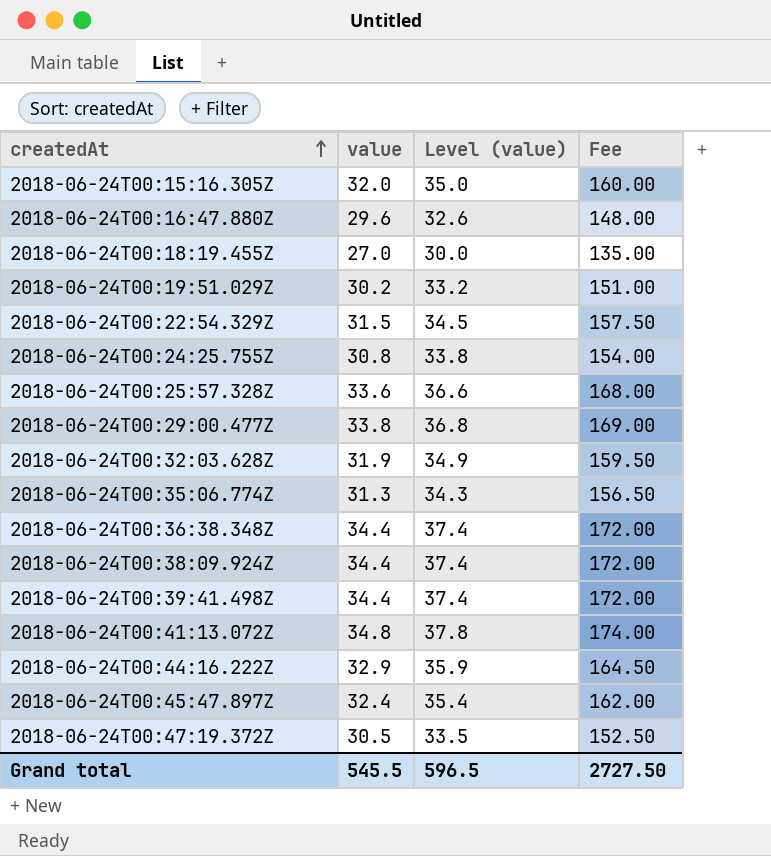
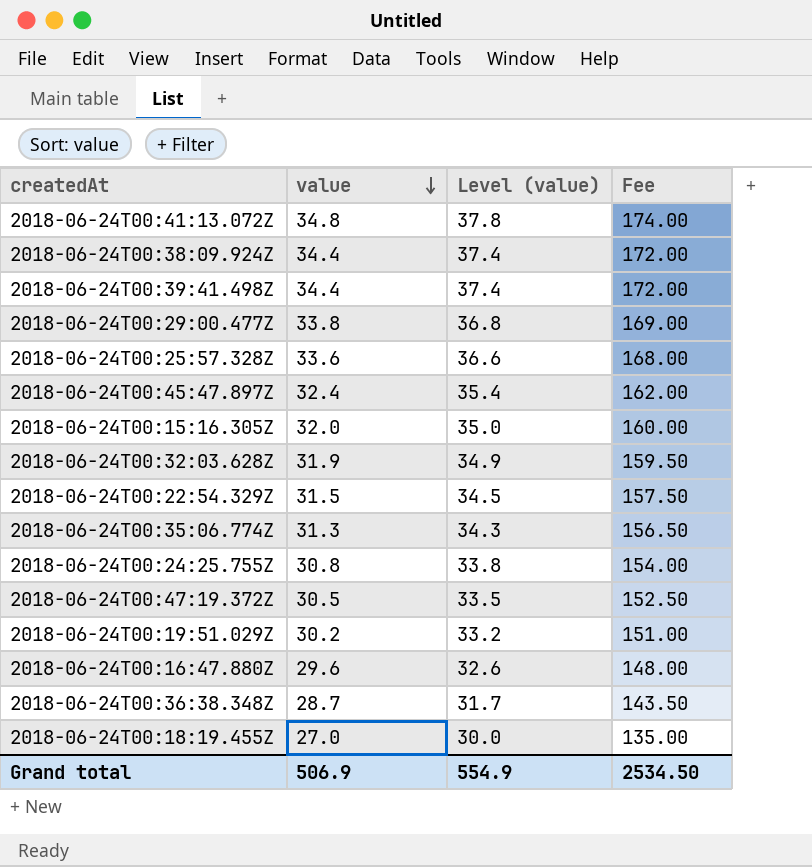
row order: createdAt ascending -> value descending
row 2018-06-24T00:44:16.222Z: 32.9 | 35.9 | 164.50 -> none
2018-06-24T00:36:38.348Z | value: 34.4 -> 28.7
2018-06-24T00:36:38.348Z | Level (value): 37.4 -> 31.7
2018-06-24T00:36:38.348Z | Fee: 172.00 -> 143.50
Grand total | value: 545.5 -> 506.9
Grand total | Level (value): 596.5 -> 554.9
Grand total | Fee: 2727.50 -> 2534.50

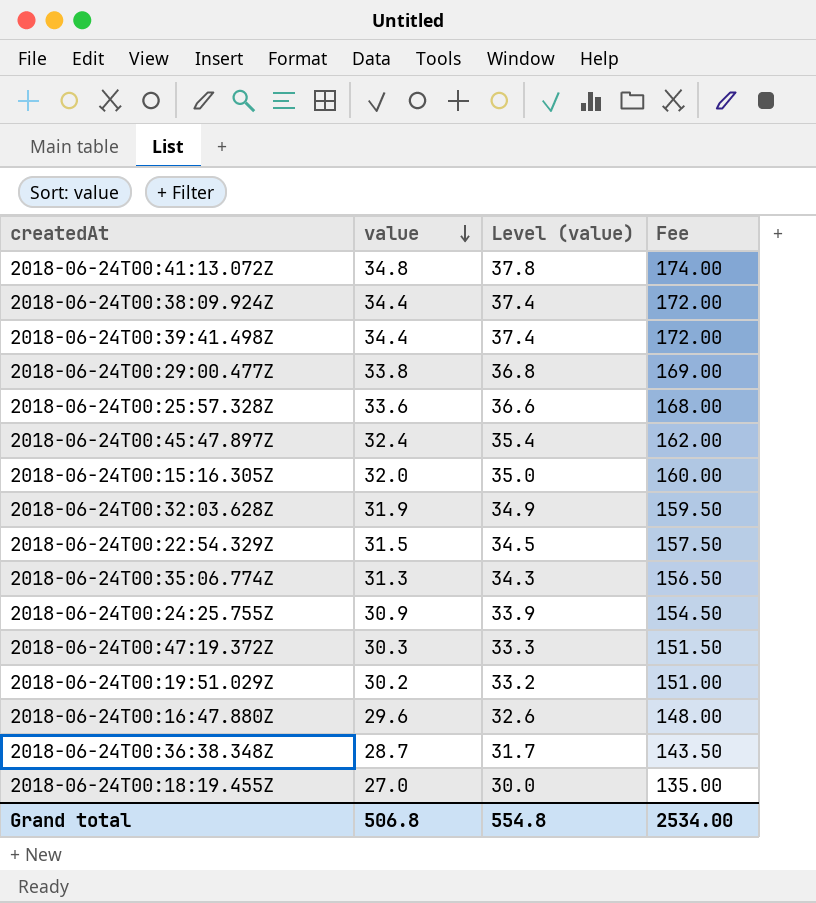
2018-06-24T00:24:25.755Z | value: 30.8 -> 30.9
2018-06-24T00:24:25.755Z | Level (value): 33.8 -> 33.9
2018-06-24T00:24:25.755Z | Fee: 154.00 -> 154.50
2018-06-24T00:47:19.372Z | value: 30.5 -> 30.3
2018-06-24T00:47:19.372Z | Level (value): 33.5 -> 33.3
2018-06-24T00:47:19.372Z | Fee: 152.50 -> 151.50
Grand total | value: 506.9 -> 506.8
Grand total | Level (value): 554.9 -> 554.8
Grand total | Fee: 2534.50 -> 2534.00

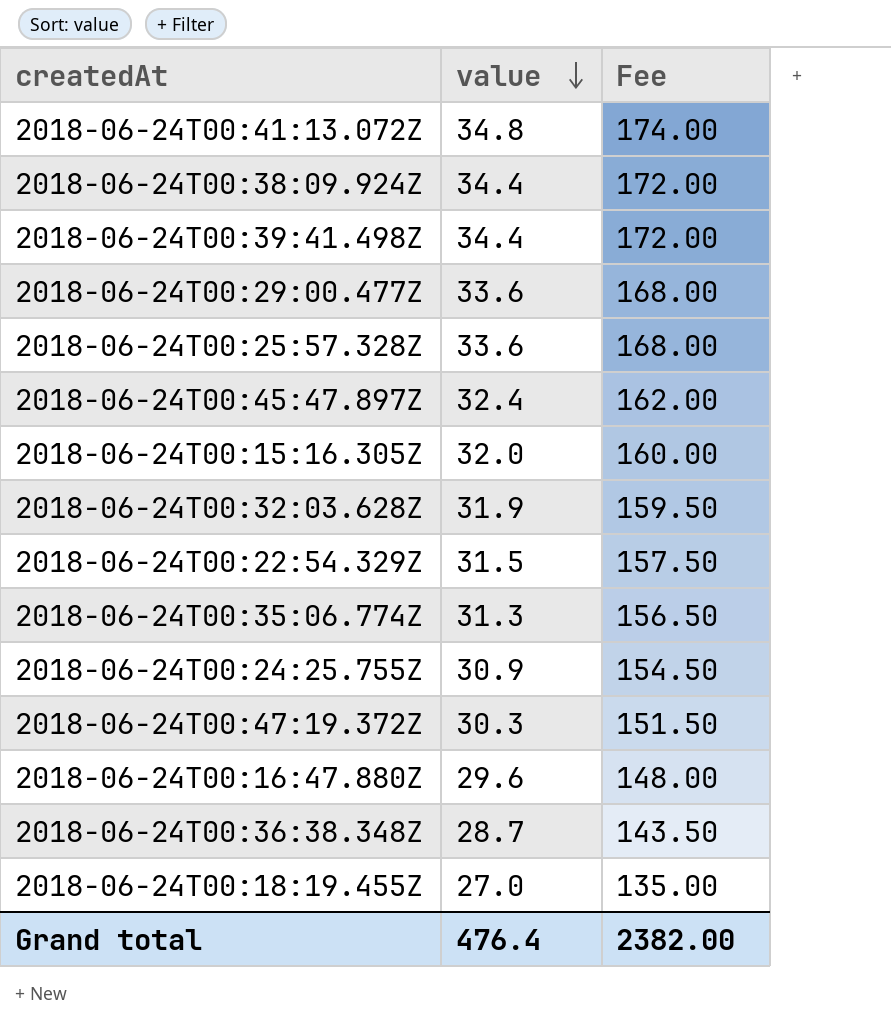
column Level (value) | formula: [value] + 3 -> none
row 2018-06-24T00:19:51.029Z: 30.2 | 33.2 | 151.00 -> none
2018-06-24T00:29:00.477Z | value: 33.8 -> 33.6
2018-06-24T00:29:00.477Z | Fee: 169.00 -> 168.00
Grand total | value: 506.8 -> 476.4
Grand total | Fee: 2534.00 -> 2382.00

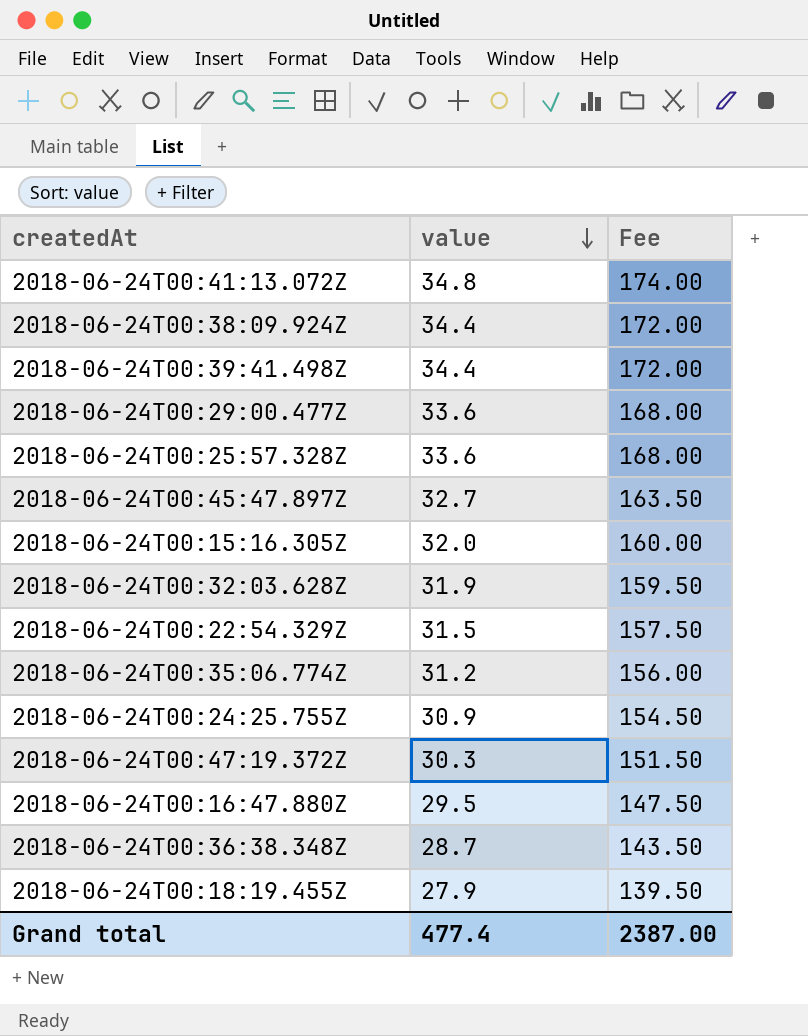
2018-06-24T00:45:47.897Z | value: 32.4 -> 32.7
2018-06-24T00:45:47.897Z | Fee: 162.00 -> 163.50
2018-06-24T00:35:06.774Z | value: 31.3 -> 31.2
2018-06-24T00:35:06.774Z | Fee: 156.50 -> 156.00
2018-06-24T00:16:47.880Z | value: 29.6 -> 29.5
2018-06-24T00:16:47.880Z | Fee: 148.00 -> 147.50
2018-06-24T00:18:19.455Z | value: 27.0 -> 27.9
2018-06-24T00:18:19.455Z | Fee: 135.00 -> 139.50
Grand total | value: 476.4 -> 477.4
Grand total | Fee: 2382.00 -> 2387.00

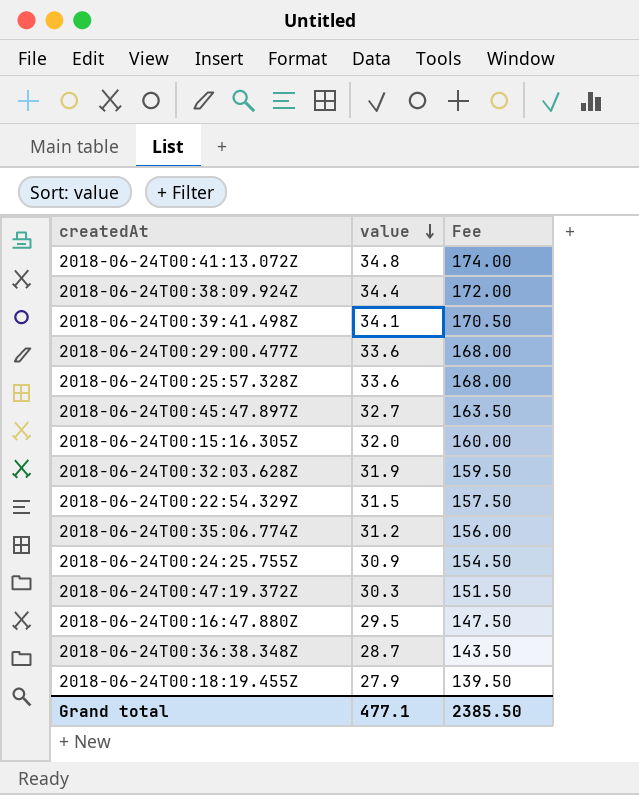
2018-06-24T00:39:41.498Z | value: 34.4 -> 34.1
2018-06-24T00:39:41.498Z | Fee: 172.00 -> 170.50
Grand total | value: 477.4 -> 477.1
Grand total | Fee: 2387.00 -> 2385.50

